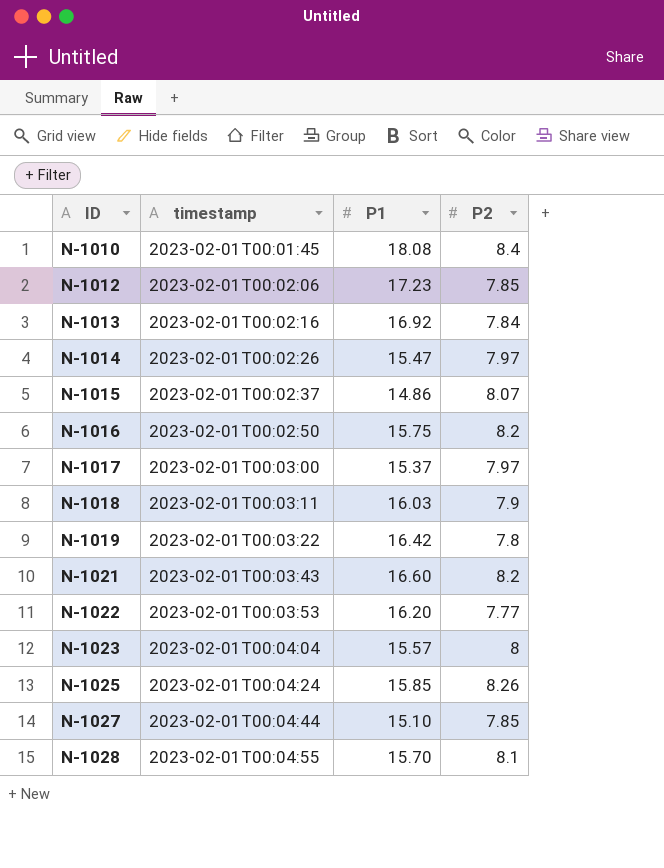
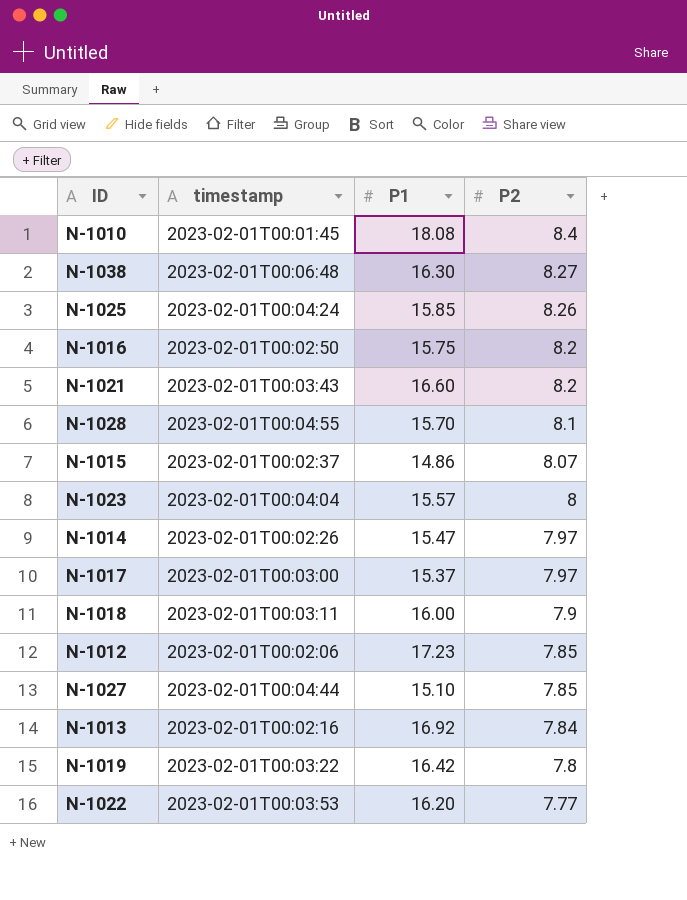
row order: ID ascending -> P2 descending
row N-1038: none -> 2023-02-01T00:06:48 | 16.30 | 8.27
N-1018 | P1: 16.03 -> 16.00

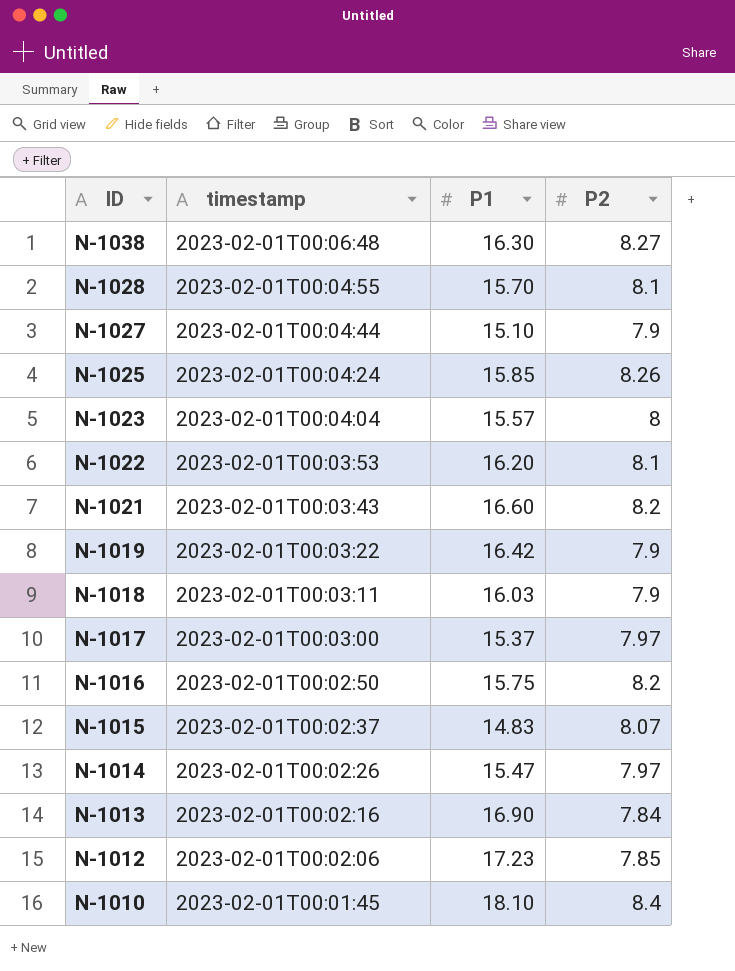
row order: P2 descending -> ID descending
N-1027 | P2: 7.85 -> 7.9
N-1022 | P2: 7.77 -> 8.1
N-1019 | P2: 7.8 -> 7.9
N-1018 | P1: 16.00 -> 16.03
N-1015 | P1: 14.86 -> 14.83
N-1013 | P1: 16.92 -> 16.90
N-1010 | P1: 18.08 -> 18.10

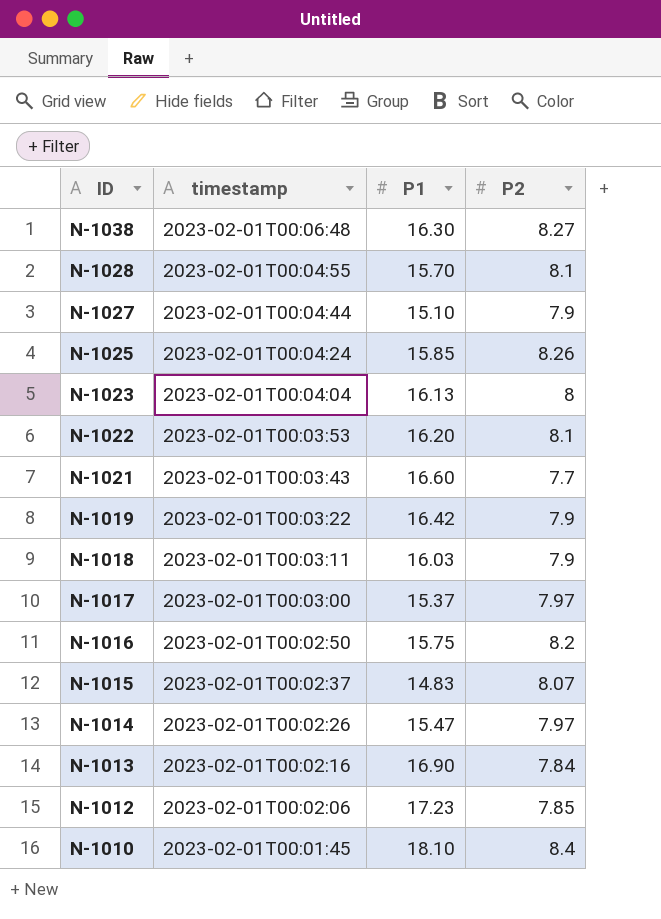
N-1023 | P1: 15.57 -> 16.13
N-1021 | P2: 8.2 -> 7.7

